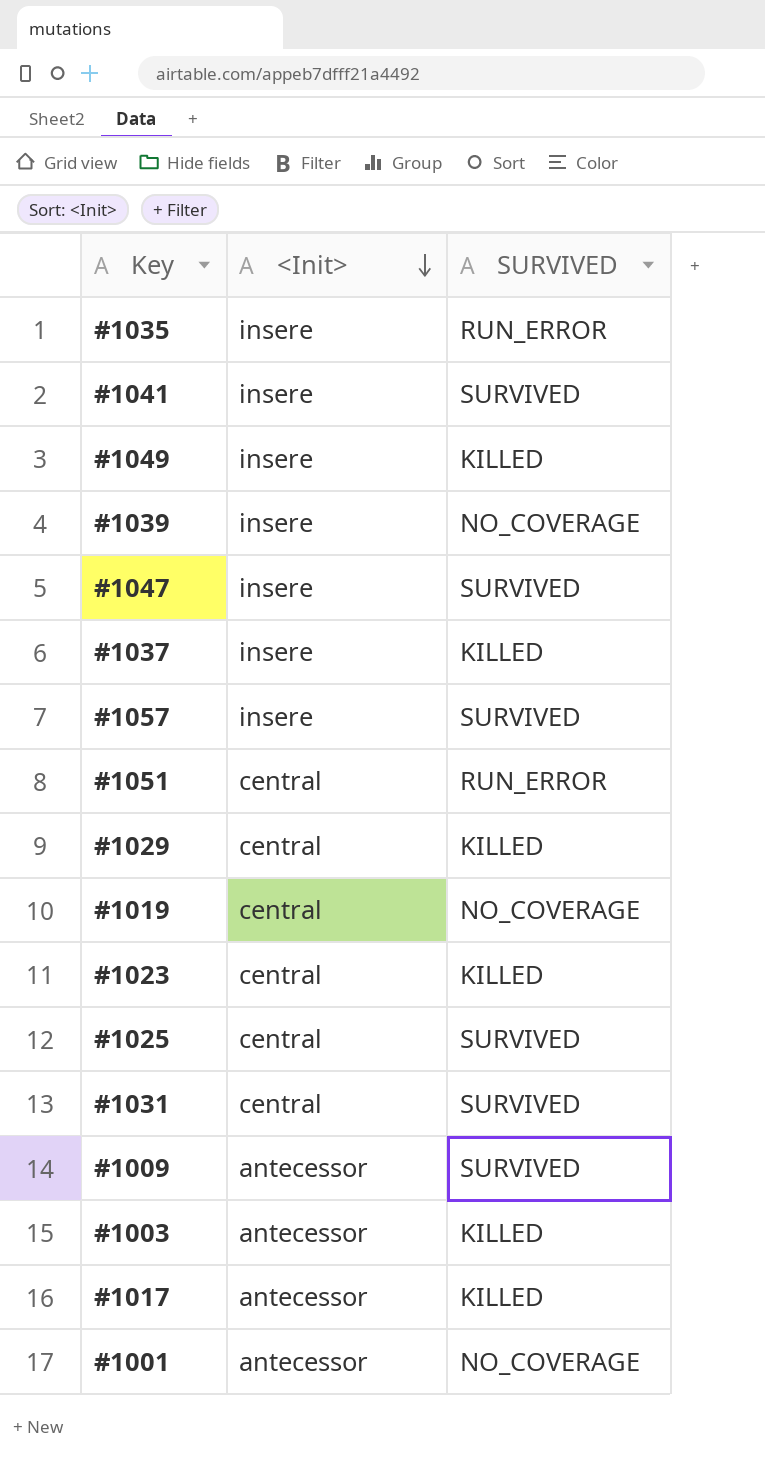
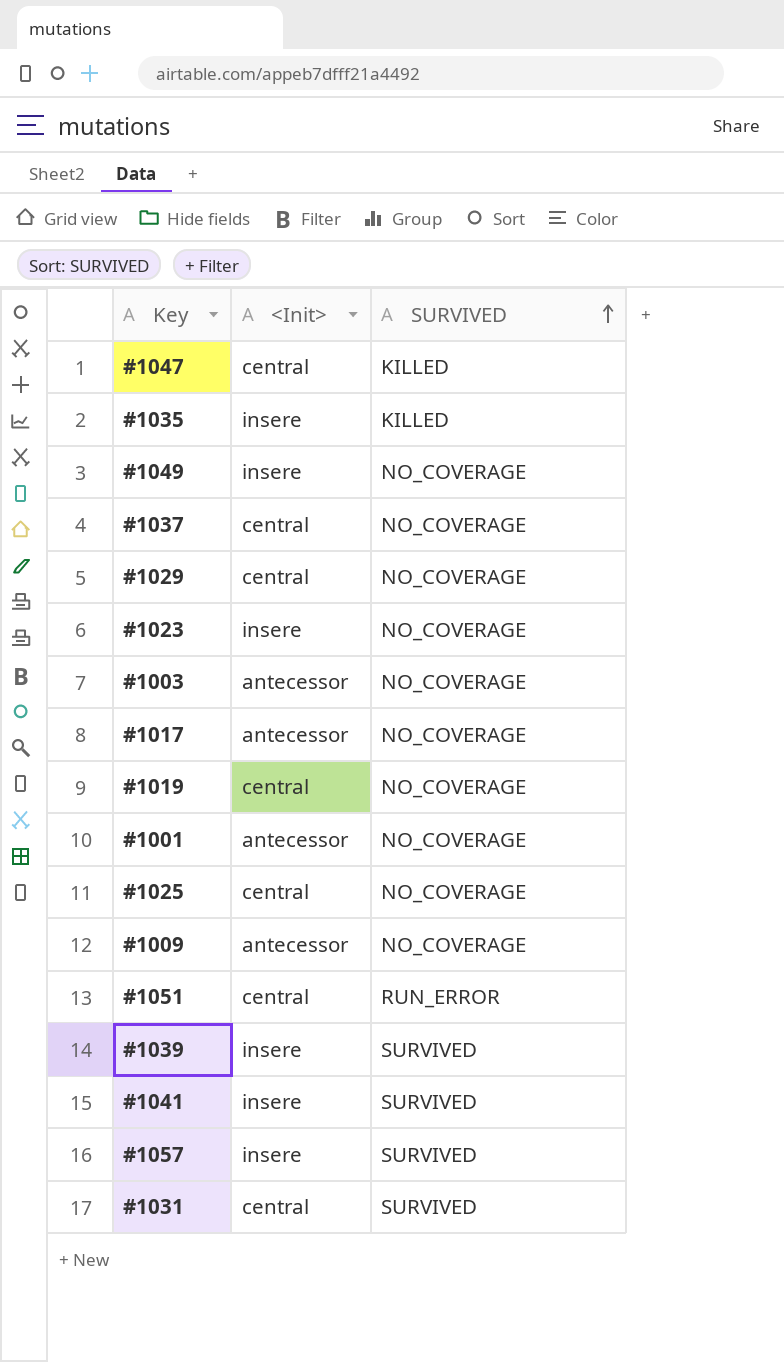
row order: <Init> descending -> SURVIVED ascending
#1047 | <Init>: insere -> central
#1047 | SURVIVED: SURVIVED -> KILLED
#1035 | SURVIVED: RUN_ERROR -> KILLED
#1049 | SURVIVED: KILLED -> NO_COVERAGE
#1037 | <Init>: insere -> central
#1037 | SURVIVED: KILLED -> NO_COVERAGE
#1029 | SURVIVED: KILLED -> NO_COVERAGE
#1023 | <Init>: central -> insere
#1023 | SURVIVED: KILLED -> NO_COVERAGE
#1003 | SURVIVED: KILLED -> NO_COVERAGE
#1017 | SURVIVED: KILLED -> NO_COVERAGE
#1025 | SURVIVED: SURVIVED -> NO_COVERAGE
#1009 | SURVIVED: SURVIVED -> NO_COVERAGE
#1039 | SURVIVED: NO_COVERAGE -> SURVIVED

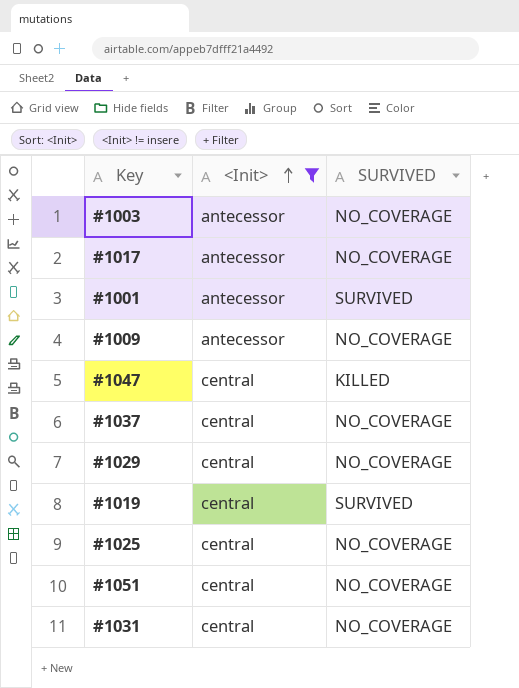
filter: none -> <Init> != insere
row order: SURVIVED ascending -> <Init> ascending
#1001 | SURVIVED: NO_COVERAGE -> SURVIVED
#1019 | SURVIVED: NO_COVERAGE -> SURVIVED
#1051 | SURVIVED: RUN_ERROR -> NO_COVERAGE
#1031 | SURVIVED: SURVIVED -> NO_COVERAGE

